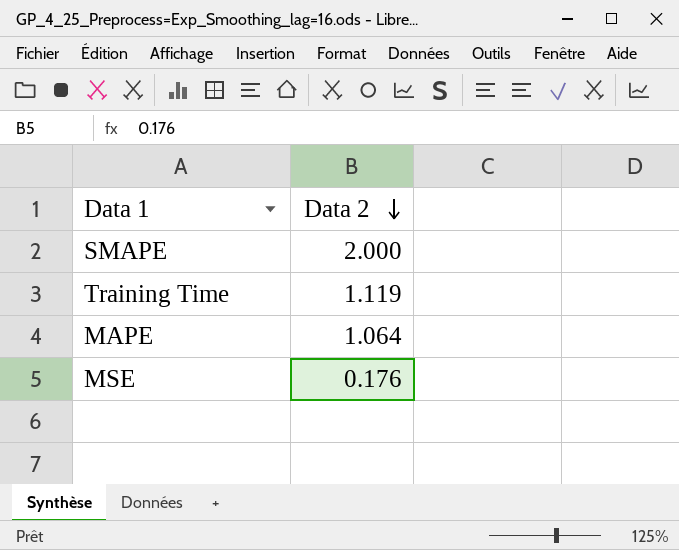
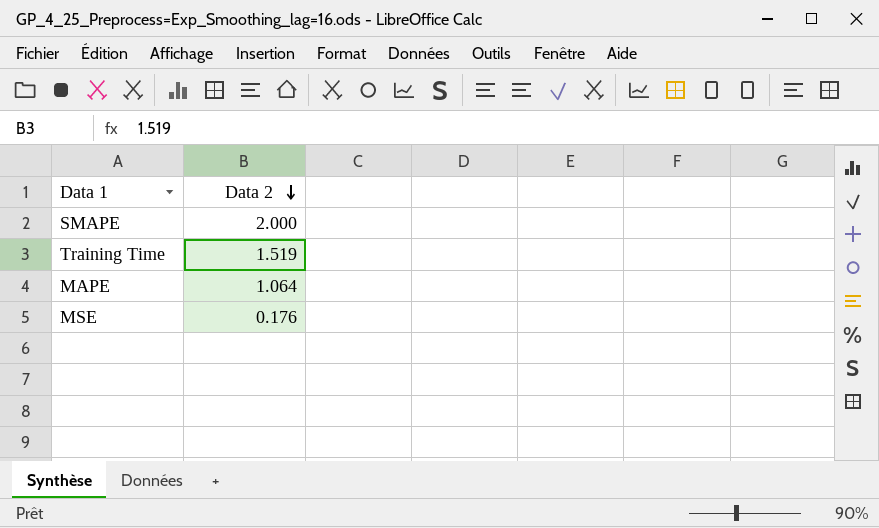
Training Time | Data 2: 1.119 -> 1.519

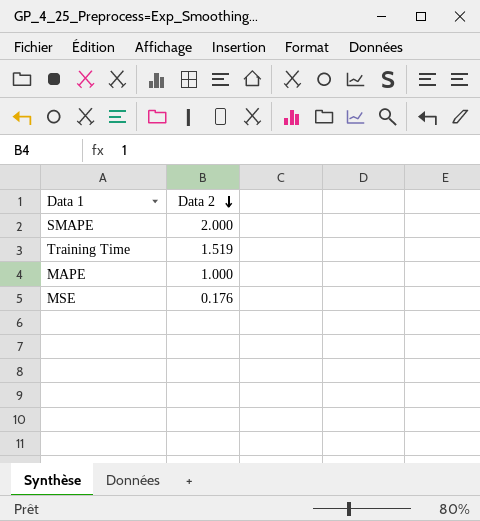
MAPE | Data 2: 1.064 -> 1.000

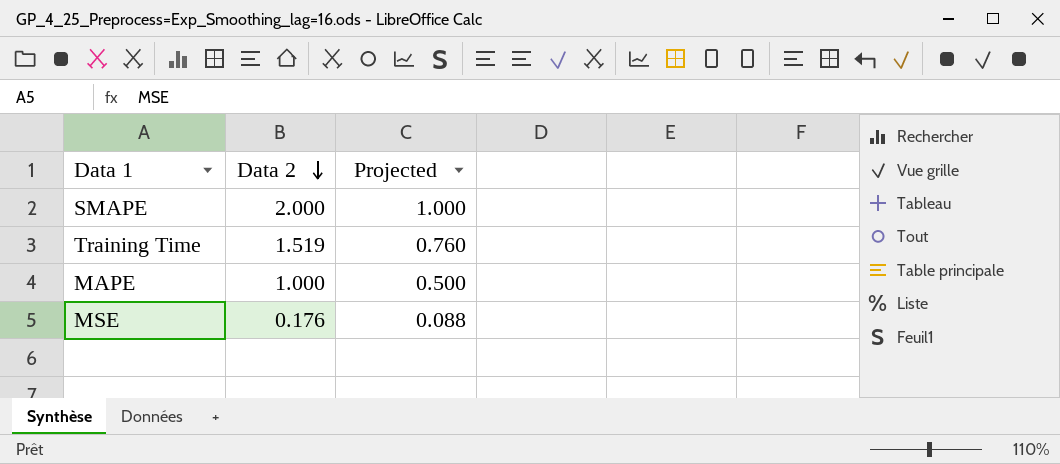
column Projected | formula: none -> [Data 2] * 0.5

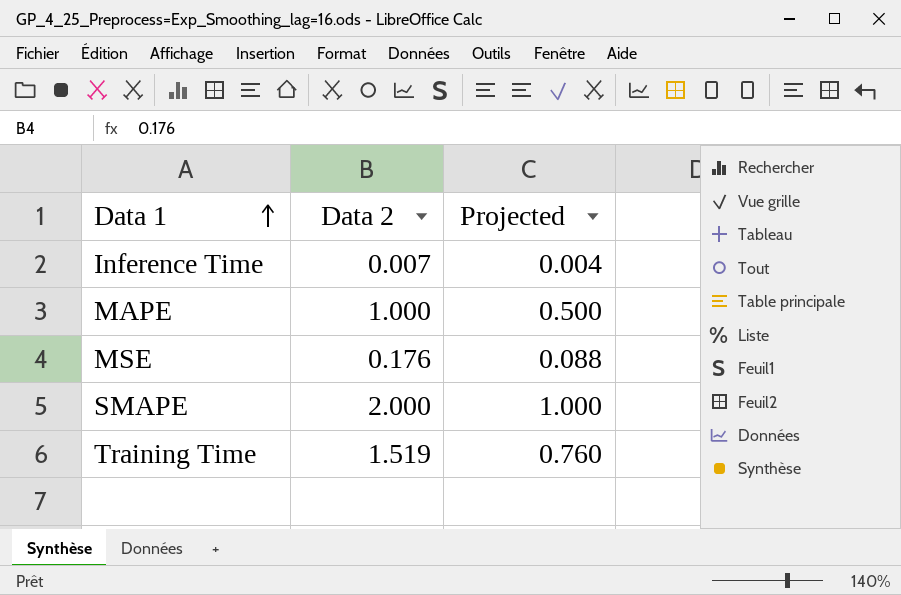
row order: Data 2 descending -> Data 1 ascending
row Inference Time: none -> 0.007 | 0.004

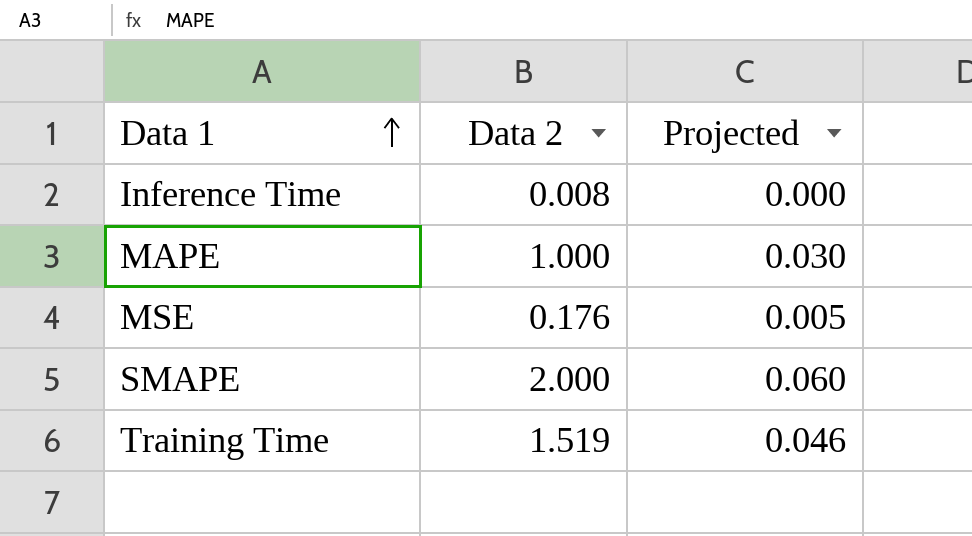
column Projected | formula: [Data 2] * 0.5 -> [Data 2] * 0.03
Inference Time | Data 2: 0.007 -> 0.008

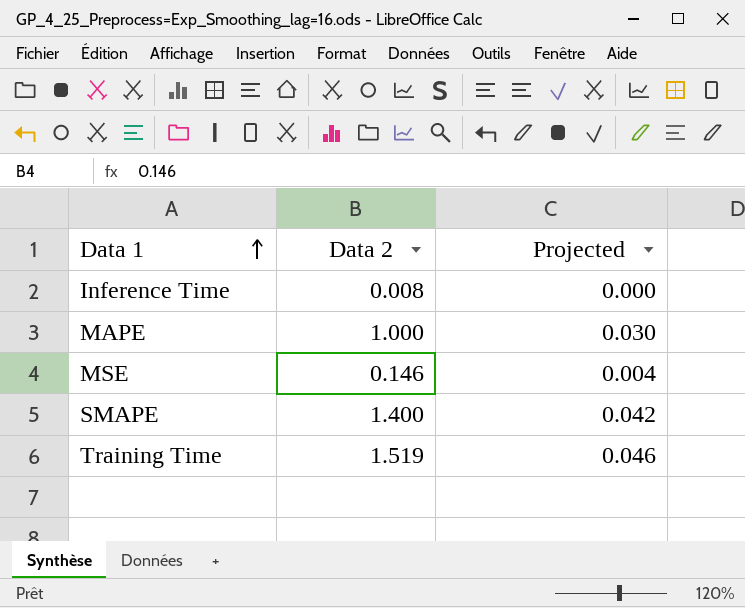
MSE | Data 2: 0.176 -> 0.146
MSE | Projected: 0.005 -> 0.004
SMAPE | Data 2: 2.000 -> 1.400
SMAPE | Projected: 0.060 -> 0.042

